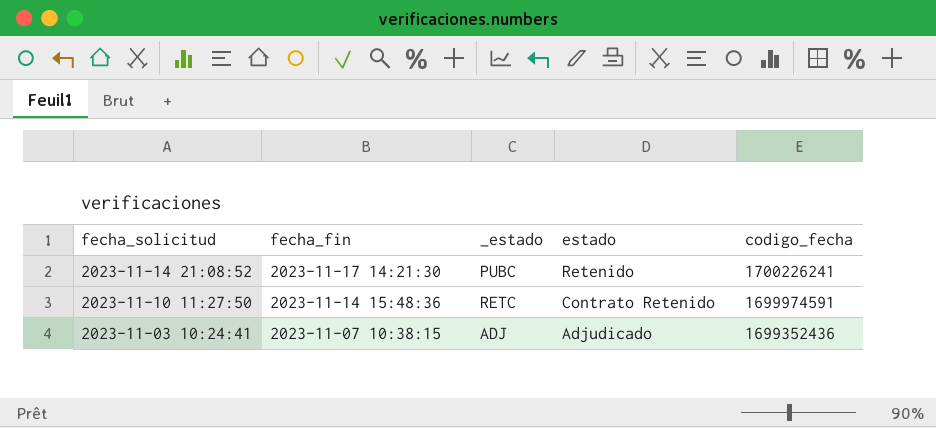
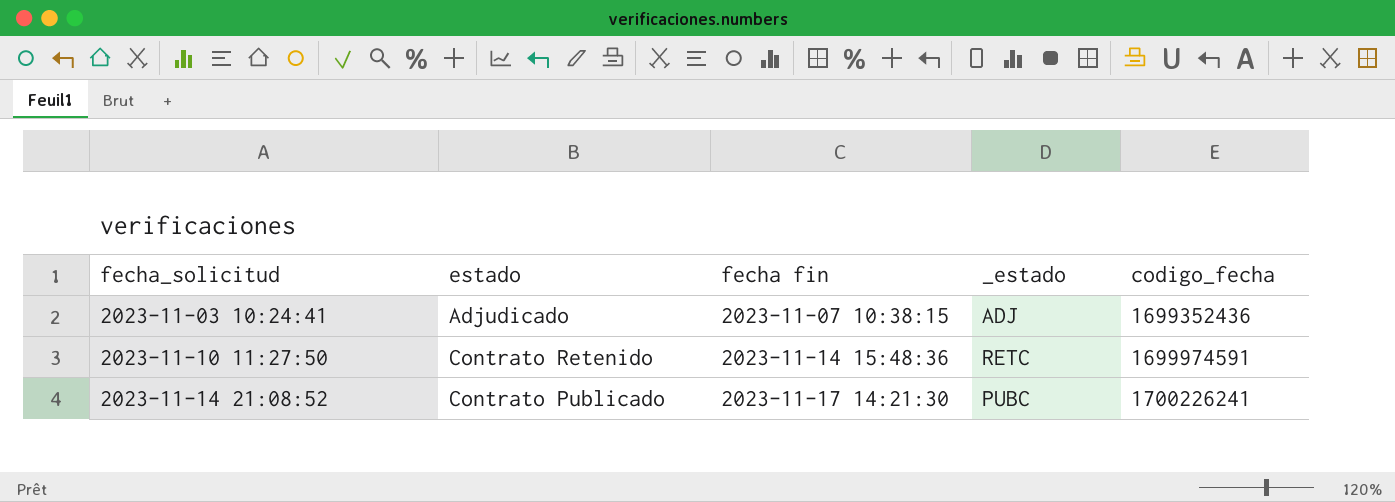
row order: fecha_solicitud descending -> fecha_solicitud ascending
column estado | position: 4 -> 2
column name: fecha_fin -> fecha fin
2023-11-14 21:08:52 | estado: Retenido -> Contrato Publicado

